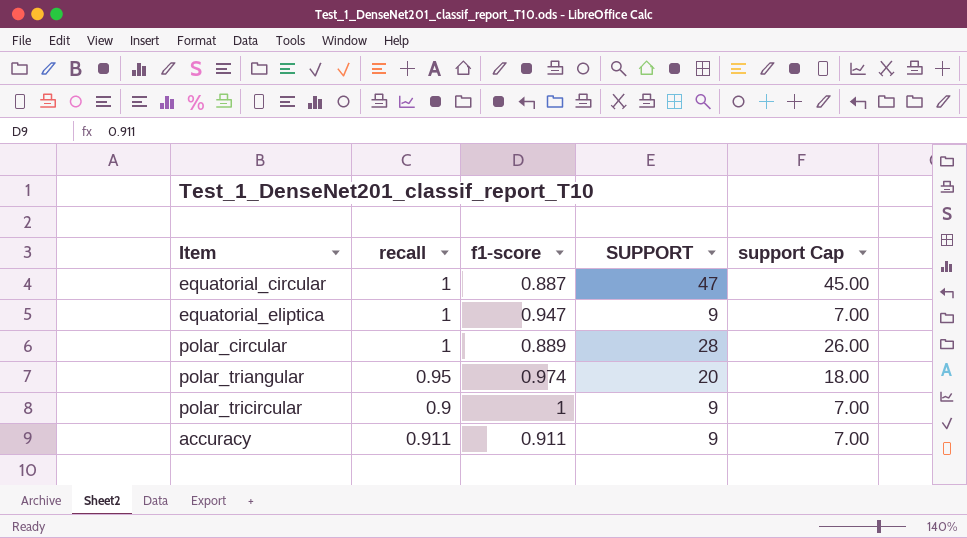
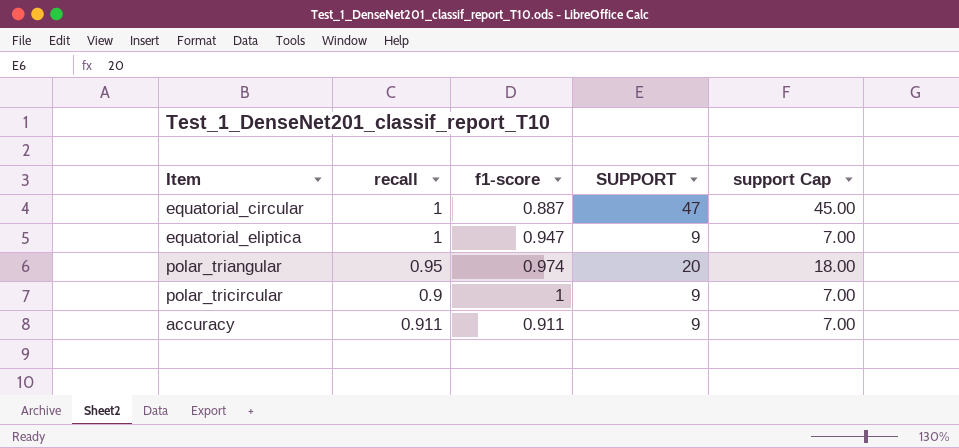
row polar_circular: 1 | 0.889 | 28 | 26.00 -> none

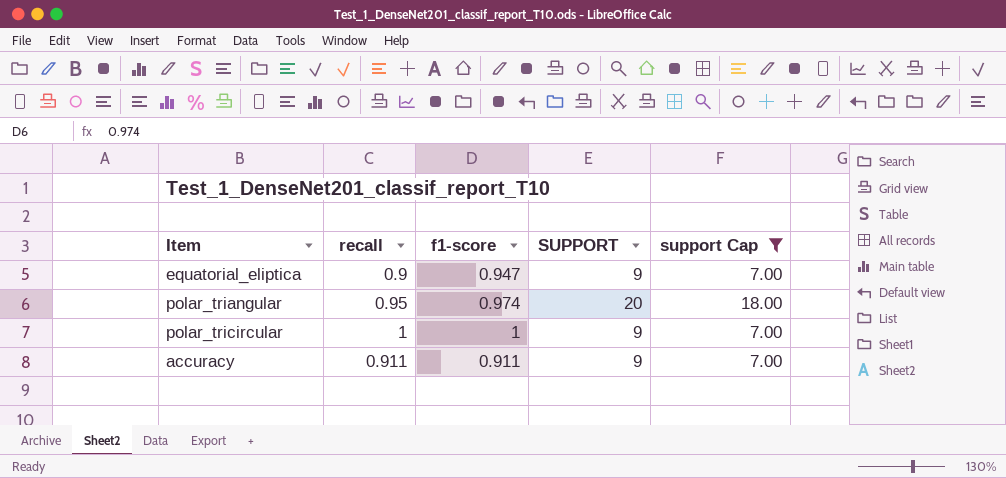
filter: none -> support Cap != 45.00
equatorial_eliptica | recall: 1 -> 0.9
polar_tricircular | recall: 0.9 -> 1

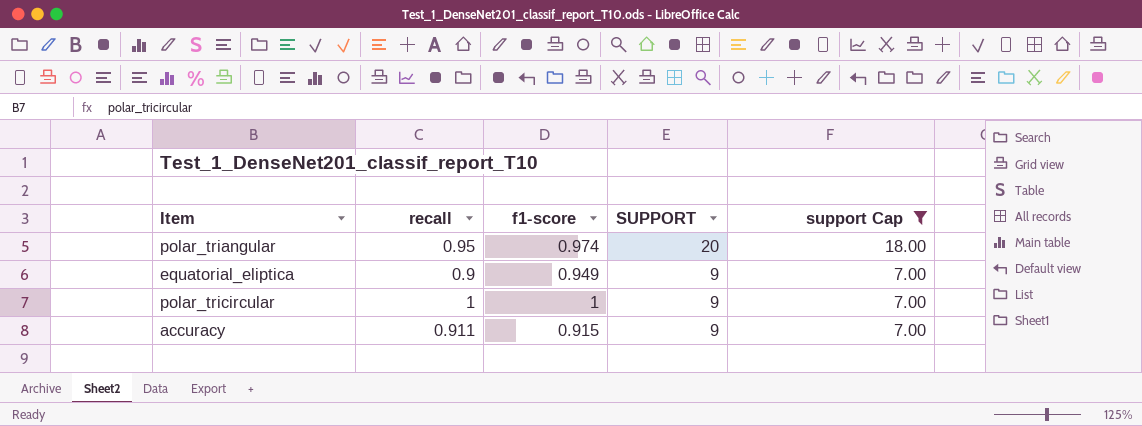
row order: none -> SUPPORT descending
equatorial_eliptica | f1-score: 0.947 -> 0.949
accuracy | f1-score: 0.911 -> 0.915

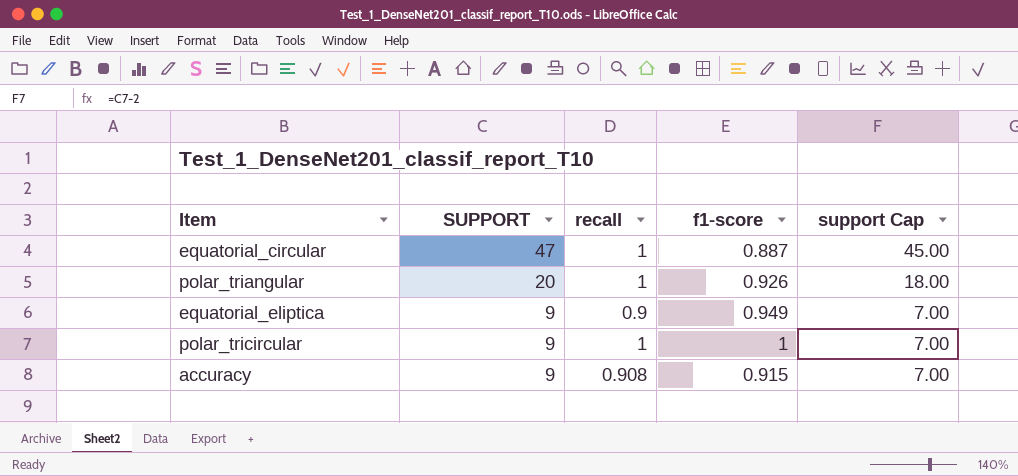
filter: support Cap != 45.00 -> none
column SUPPORT | position: 4 -> 2
polar_triangular | recall: 0.95 -> 1
polar_triangular | f1-score: 0.974 -> 0.926
accuracy | recall: 0.911 -> 0.908

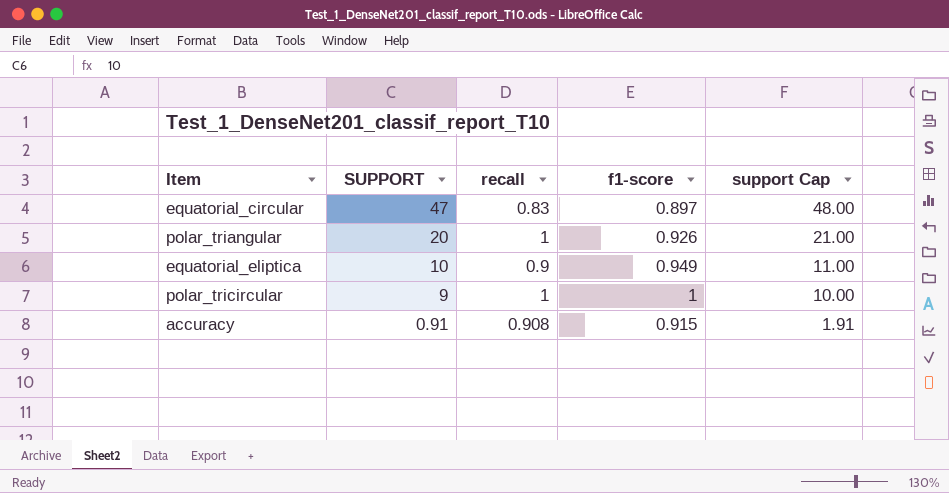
column support Cap | formula: [SUPPORT] - 2 -> [SUPPORT] + 1
equatorial_circular | recall: 1 -> 0.83
equatorial_circular | f1-score: 0.887 -> 0.897
equatorial_eliptica | SUPPORT: 9 -> 10
accuracy | SUPPORT: 9 -> 0.91

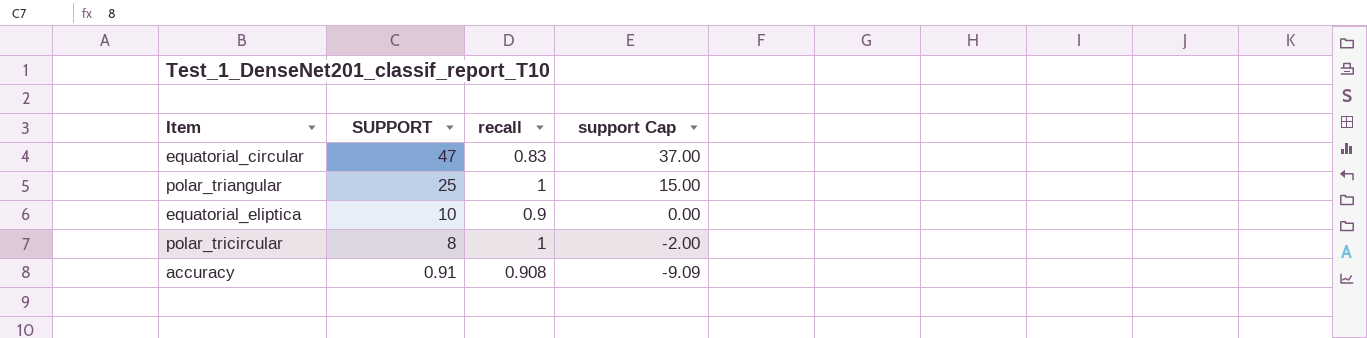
column f1-score | position: 4 -> none
column support Cap | formula: [SUPPORT] + 1 -> [SUPPORT] - 10
polar_triangular | SUPPORT: 20 -> 25
polar_tricircular | SUPPORT: 9 -> 8

